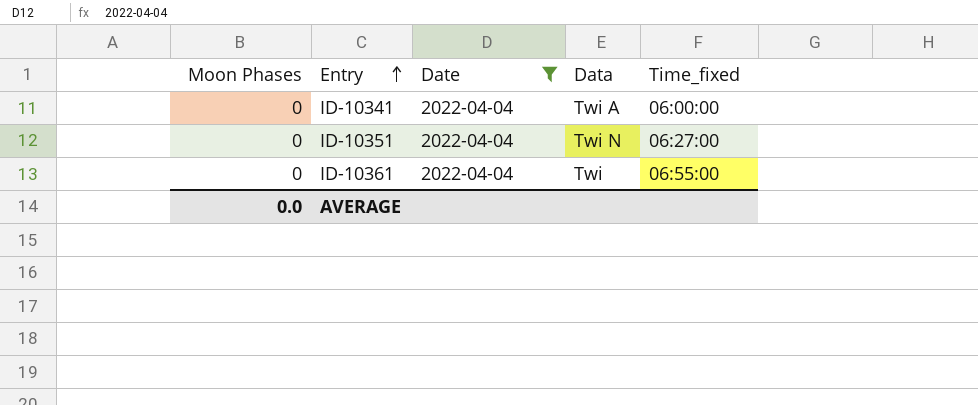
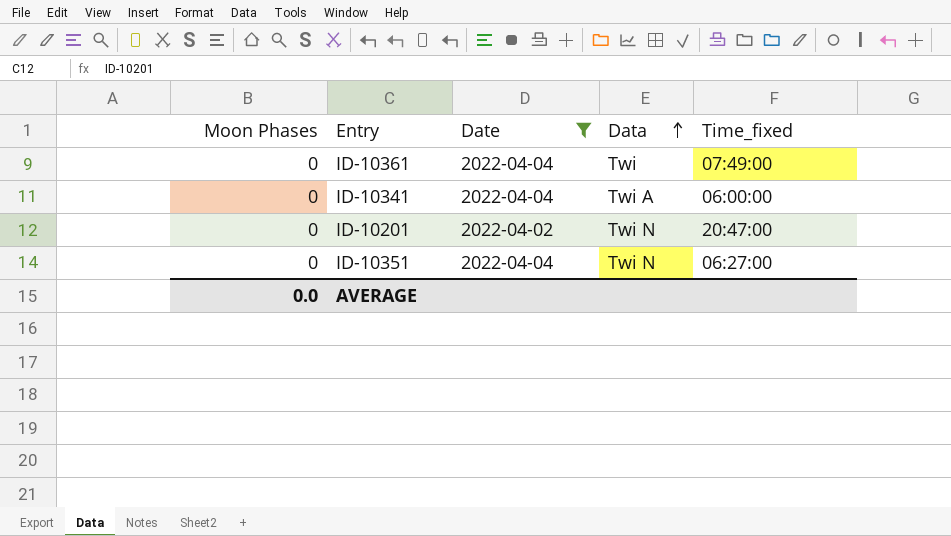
row order: Entry ascending -> Data ascending
ID-10361 | Time_fixed: 06:55:00 -> 07:49:00
row ID-10201: none -> 0 | 2022-04-02 | Twi N | 20:47:00

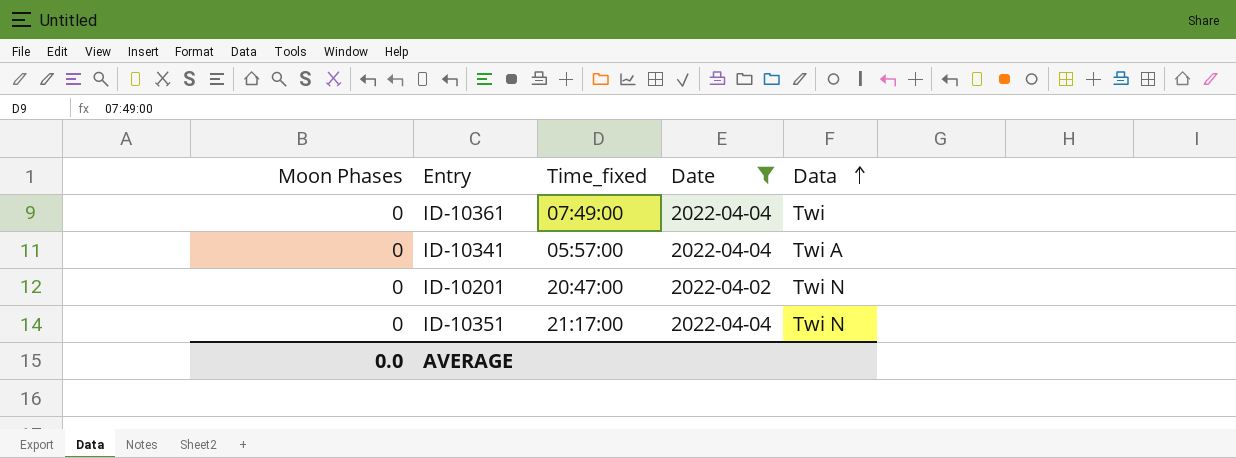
column Time_fixed | position: 5 -> 3
ID-10341 | Time_fixed: 06:00:00 -> 05:57:00
ID-10351 | Time_fixed: 06:27:00 -> 21:17:00

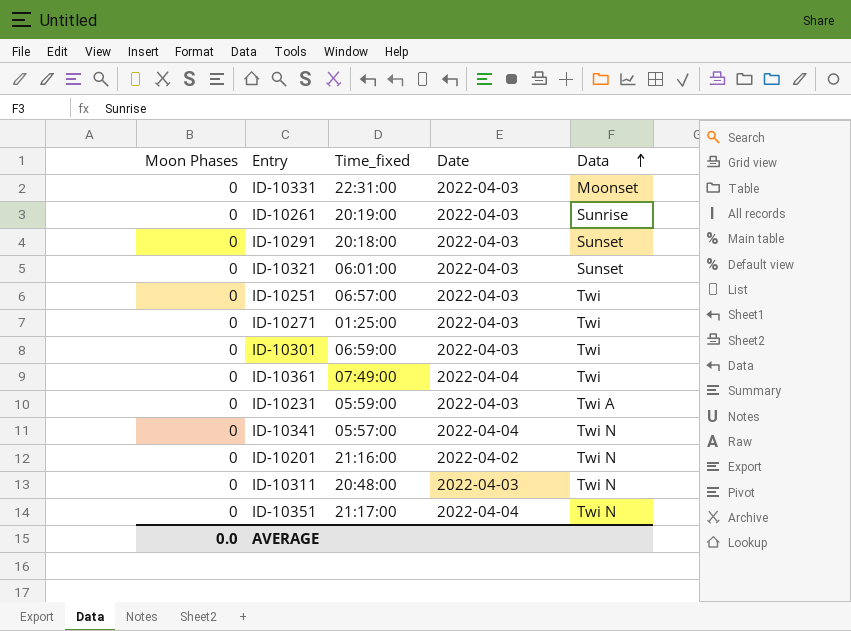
filter: Date != 2022-04-03 -> none
ID-10341 | Data: Twi A -> Twi N
ID-10201 | Time_fixed: 20:47:00 -> 21:16:00

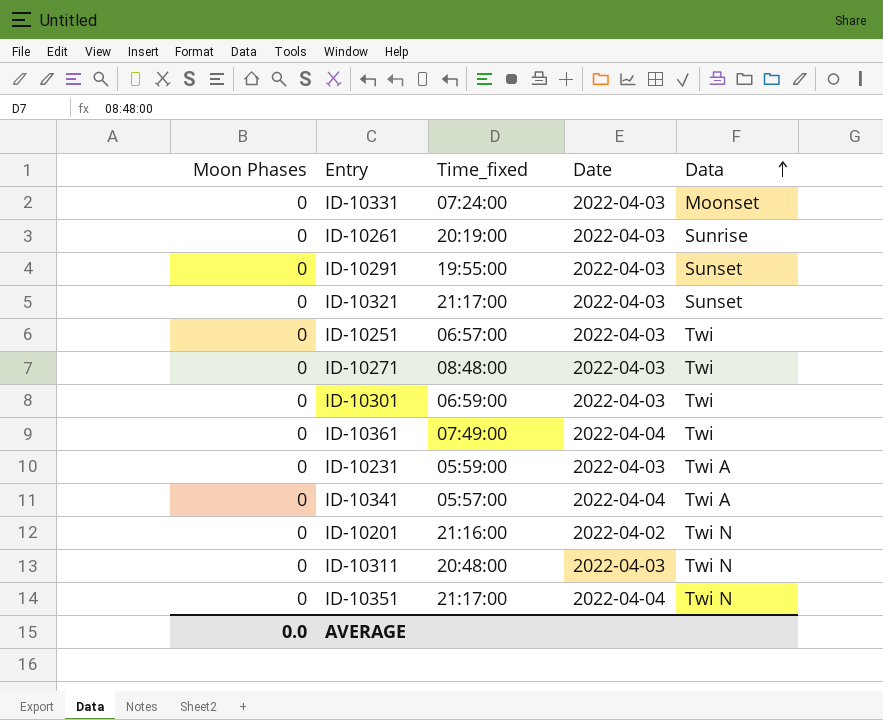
ID-10331 | Time_fixed: 22:31:00 -> 07:24:00
ID-10291 | Time_fixed: 20:18:00 -> 19:55:00
ID-10321 | Time_fixed: 06:01:00 -> 21:17:00
ID-10271 | Time_fixed: 01:25:00 -> 08:48:00
ID-10341 | Data: Twi N -> Twi A

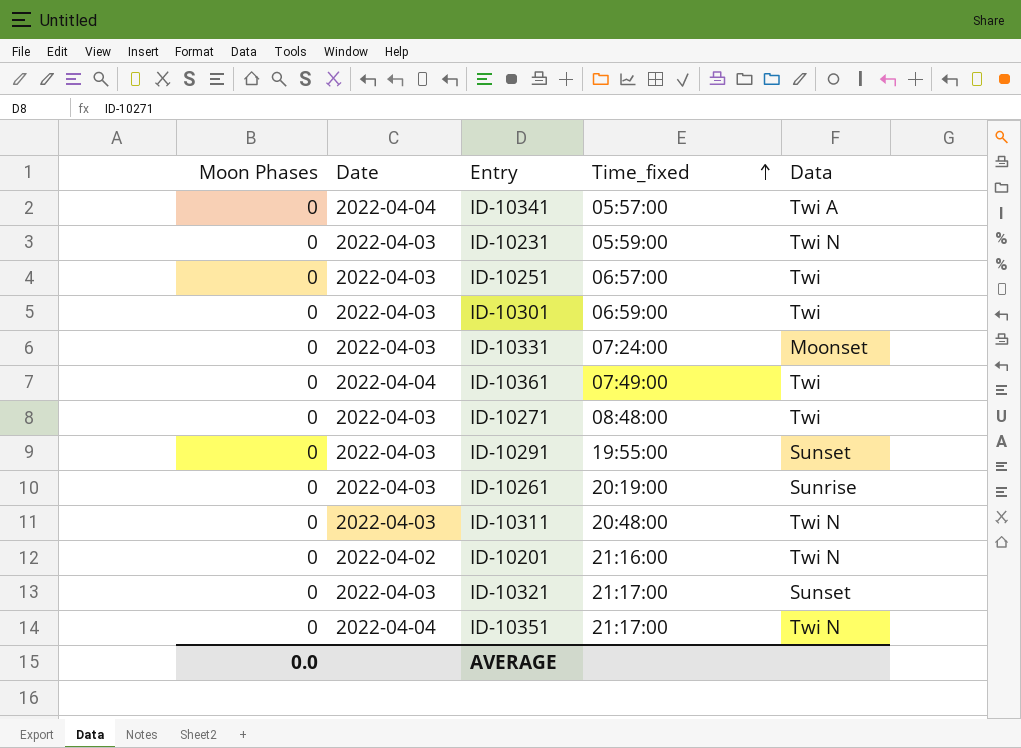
row order: Data ascending -> Time_fixed ascending
column Date | position: 4 -> 2
ID-10231 | Data: Twi A -> Twi N

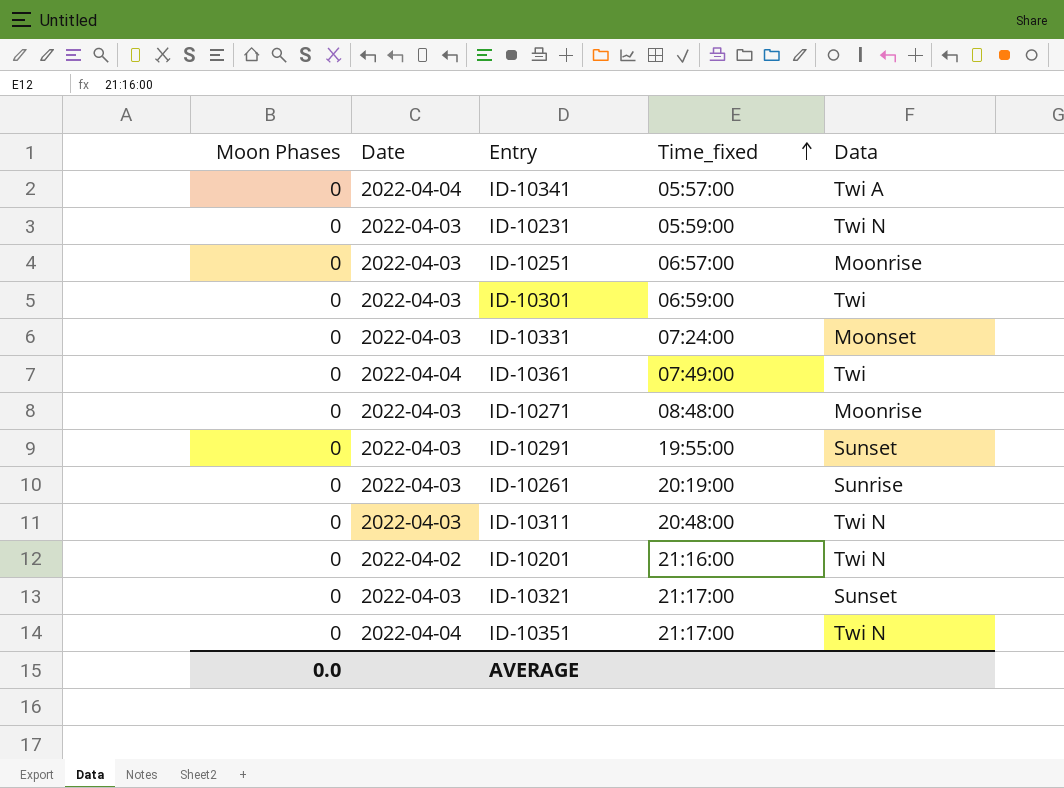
ID-10251 | Data: Twi -> Moonrise
ID-10271 | Data: Twi -> Moonrise

